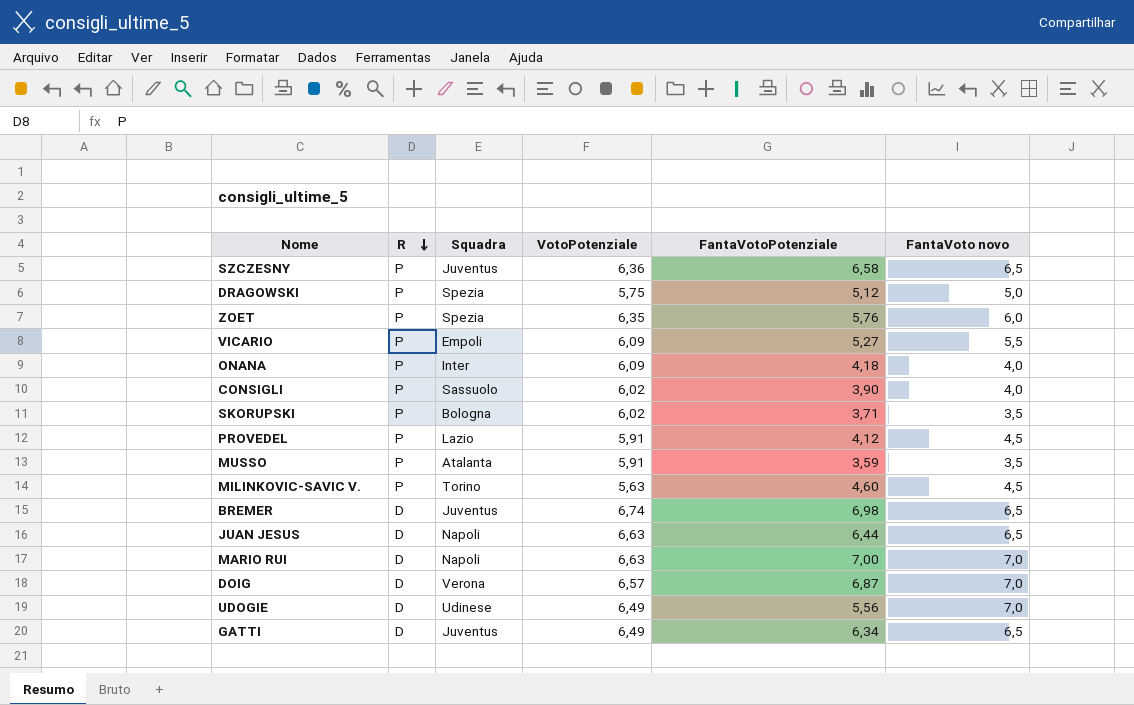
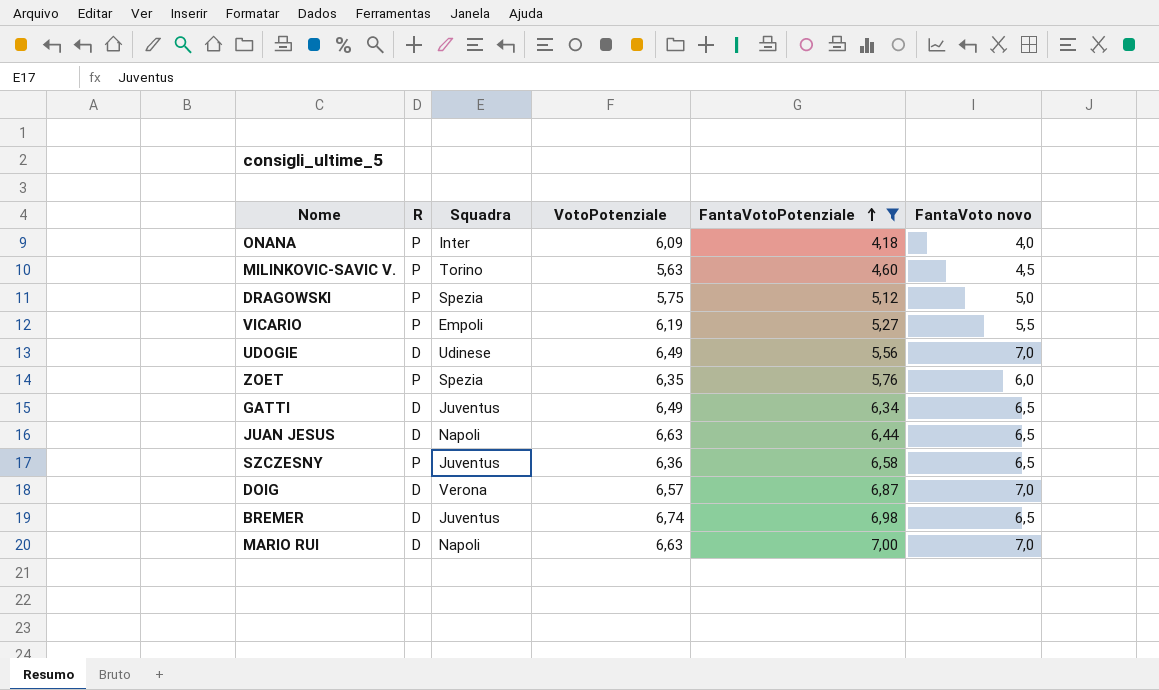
filter: none -> FantaVotoPotenziale >= 4,18
row order: R descending -> FantaVotoPotenziale ascending
VICARIO | VotoPotenziale: 6,09 -> 6,19

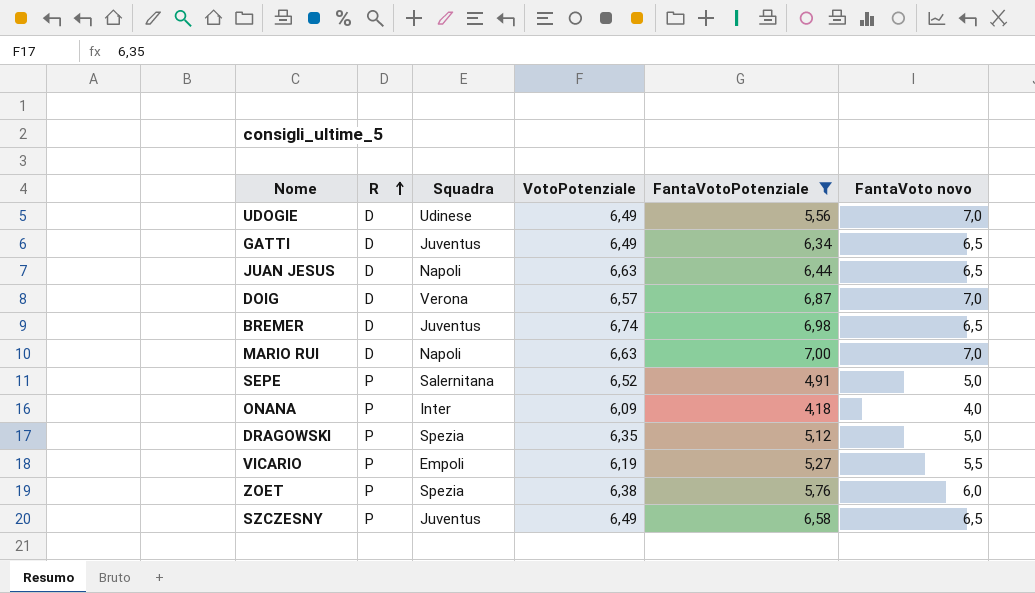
row order: FantaVotoPotenziale ascending -> R ascending
row MILINKOVIC-SAVIC V.: P | Torino | 5,63 | 4,60 | 4,5 -> none
row SEPE: none -> P | Salernitana | 6,52 | 4,91 | 5,0
DRAGOWSKI | VotoPotenziale: 5,75 -> 6,35
ZOET | VotoPotenziale: 6,35 -> 6,38
SZCZESNY | VotoPotenziale: 6,36 -> 6,49

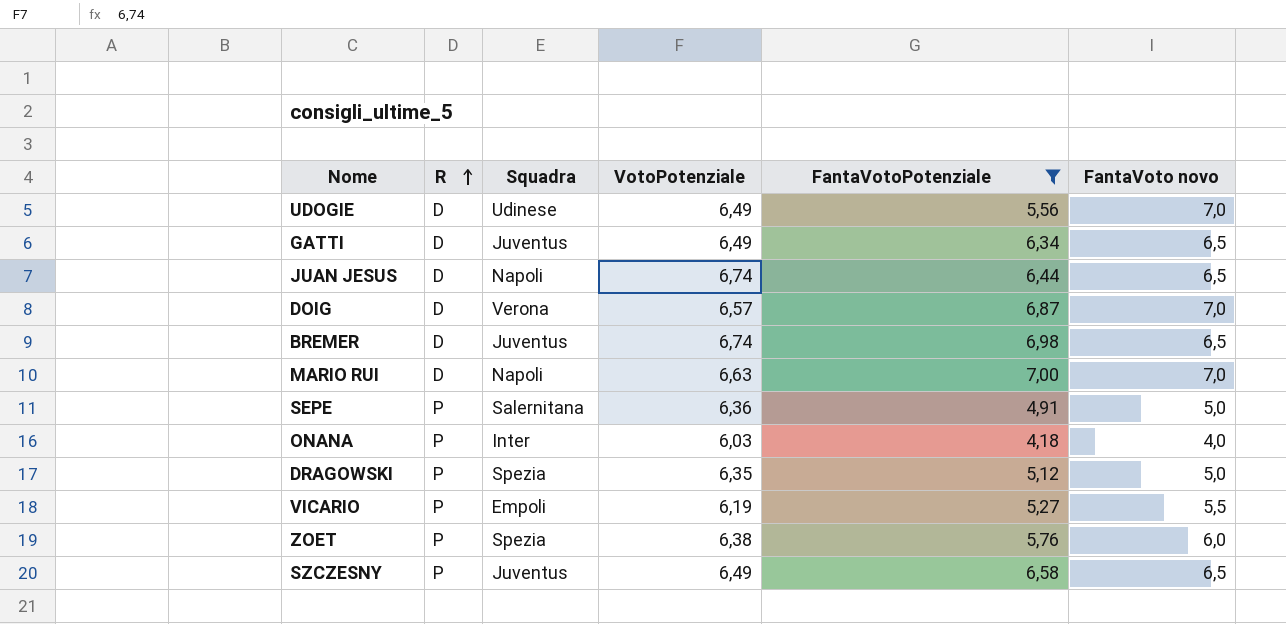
JUAN JESUS | VotoPotenziale: 6,63 -> 6,74
SEPE | VotoPotenziale: 6,52 -> 6,36
ONANA | VotoPotenziale: 6,09 -> 6,03

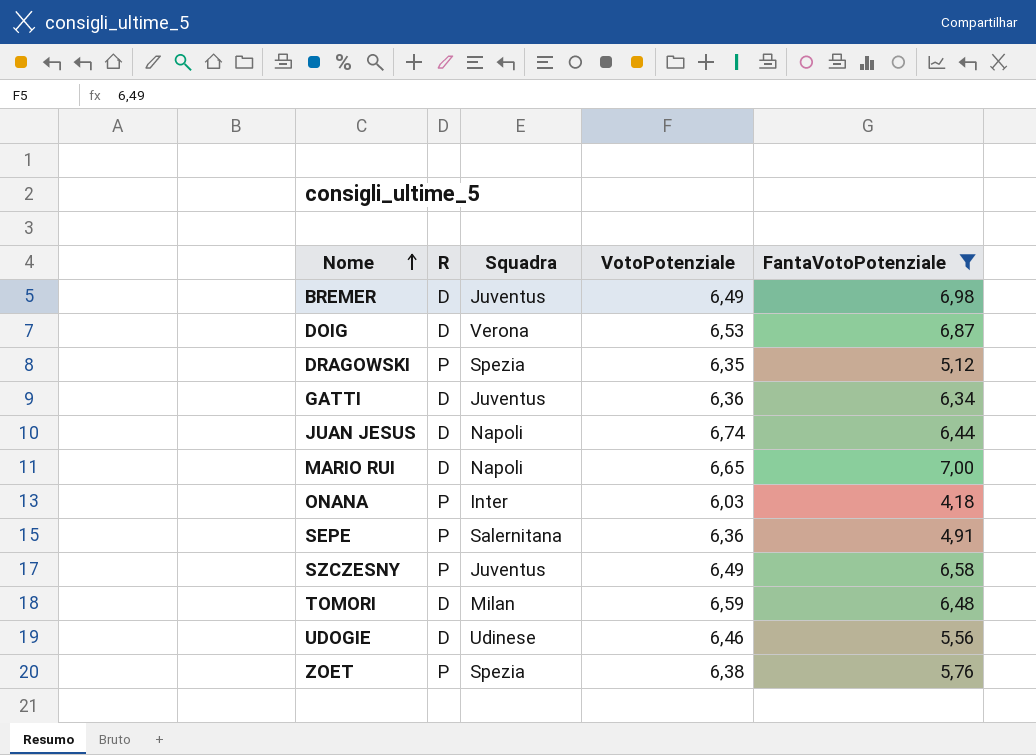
row order: R ascending -> Nome ascending
column FantaVoto novo | position: 6 -> none
row VICARIO: P | Empoli | 6,19 | 5,27 | 5,5 -> none
BREMER | VotoPotenziale: 6,74 -> 6,49
DOIG | VotoPotenziale: 6,57 -> 6,53
GATTI | VotoPotenziale: 6,49 -> 6,36
MARIO RUI | VotoPotenziale: 6,63 -> 6,65
row TOMORI: none -> D | Milan | 6,59 | 6,48
UDOGIE | VotoPotenziale: 6,49 -> 6,46

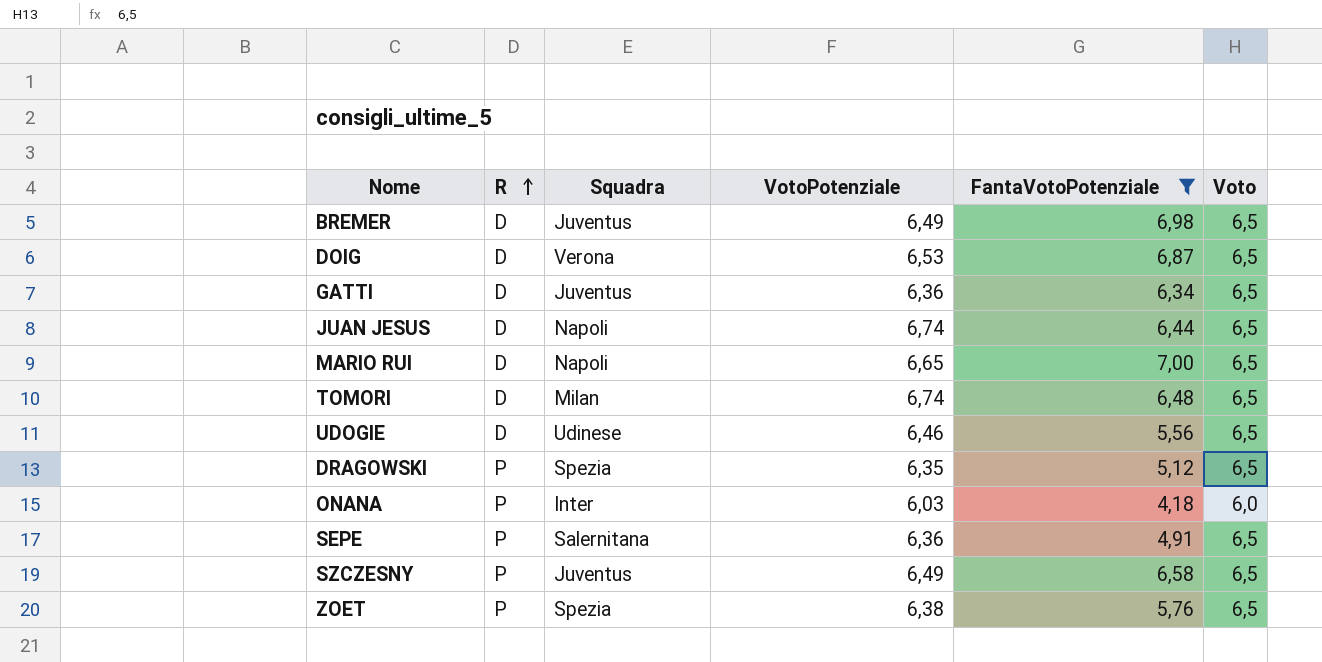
row order: Nome ascending -> R ascending
column Voto | position: none -> 6
TOMORI | VotoPotenziale: 6,59 -> 6,74

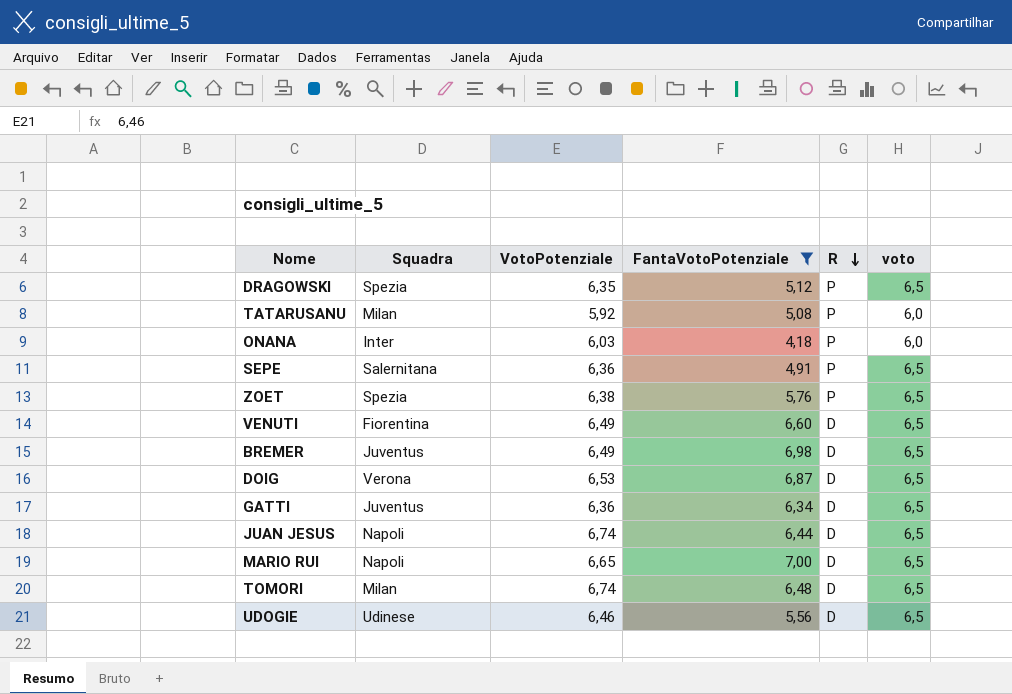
row order: R ascending -> R descending
column R | position: 2 -> 5
column name: Voto -> voto
row SZCZESNY: P | Juventus | 6,49 | 6,58 | 6,5 -> none
row TATARUSANU: none -> Milan | 5,92 | 5,08 | P | 6,0
row VENUTI: none -> Fiorentina | 6,49 | 6,60 | D | 6,5

